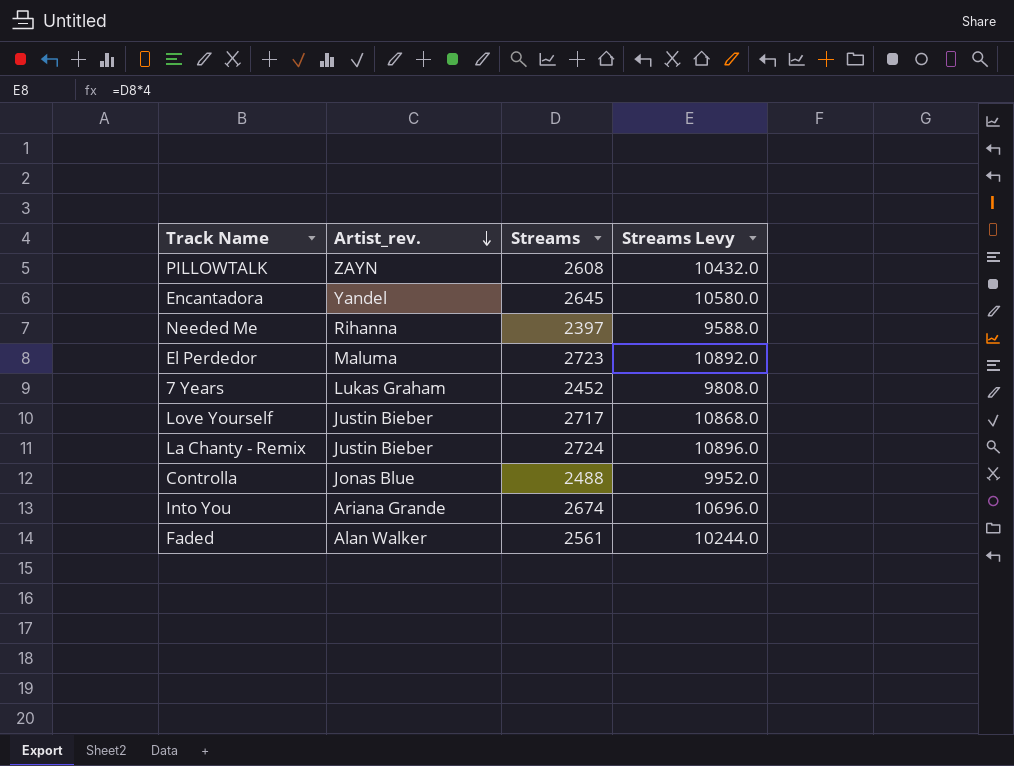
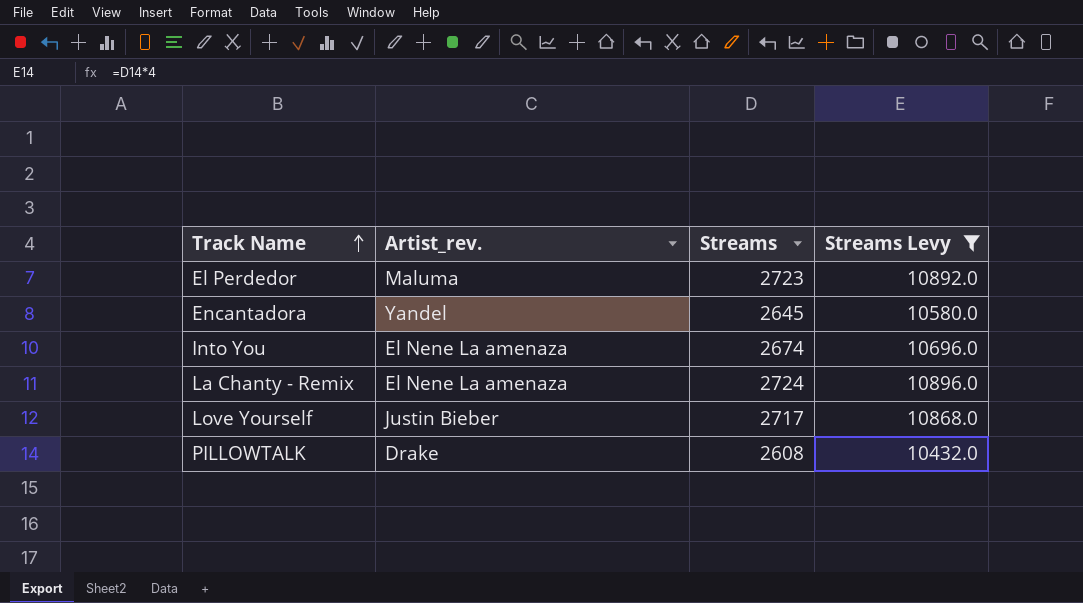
filter: none -> Streams Levy >= 10432.0
row order: Artist_rev. descending -> Track Name ascending
Into You | Artist_rev.: Ariana Grande -> El Nene La amenaza
La Chanty - Remix | Artist_rev.: Justin Bieber -> El Nene La amenaza
PILLOWTALK | Artist_rev.: ZAYN -> Drake

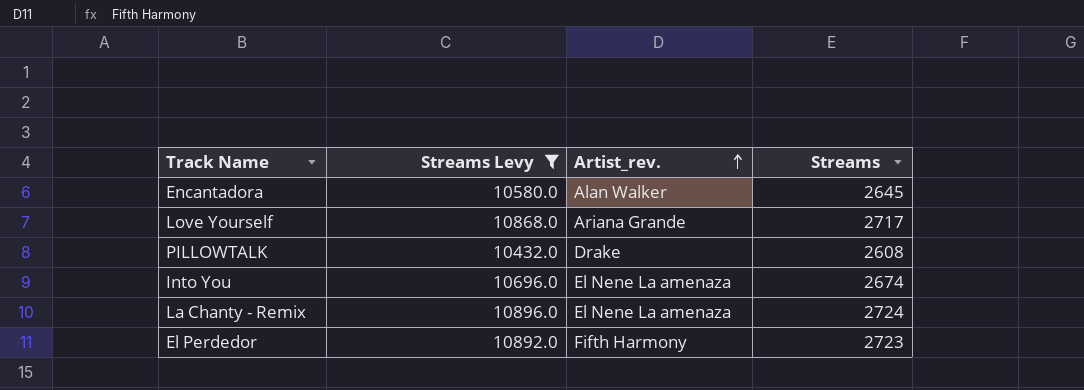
row order: Track Name ascending -> Artist_rev. ascending
column Streams Levy | position: 4 -> 2
Encantadora | Artist_rev.: Yandel -> Alan Walker
Love Yourself | Artist_rev.: Justin Bieber -> Ariana Grande
El Perdedor | Artist_rev.: Maluma -> Fifth Harmony

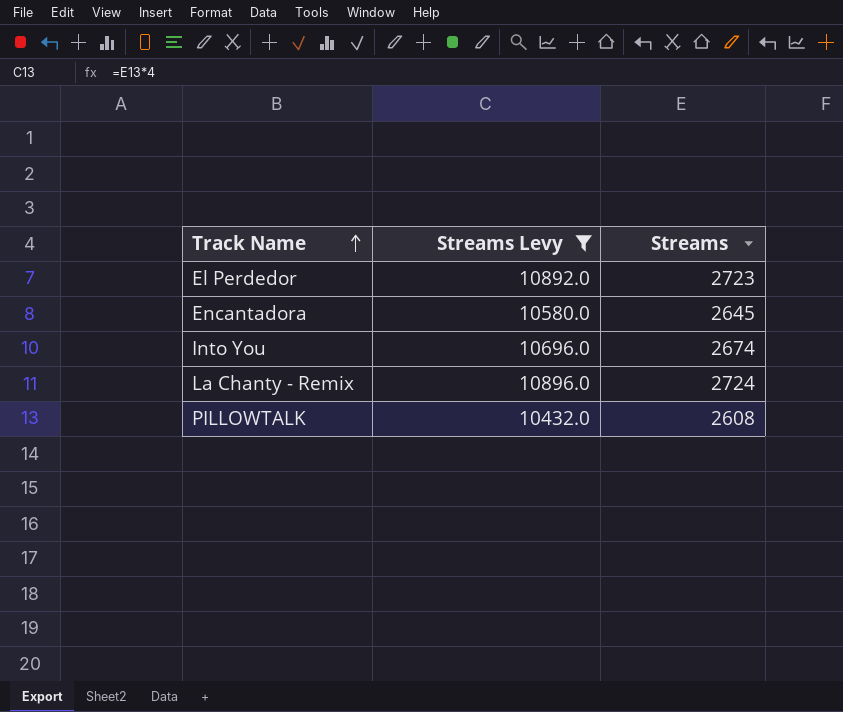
row order: Artist_rev. ascending -> Track Name ascending
column Artist_rev. | position: 3 -> none
row Love Yourself: 10868.0 | Ariana Grande | 2717 -> none

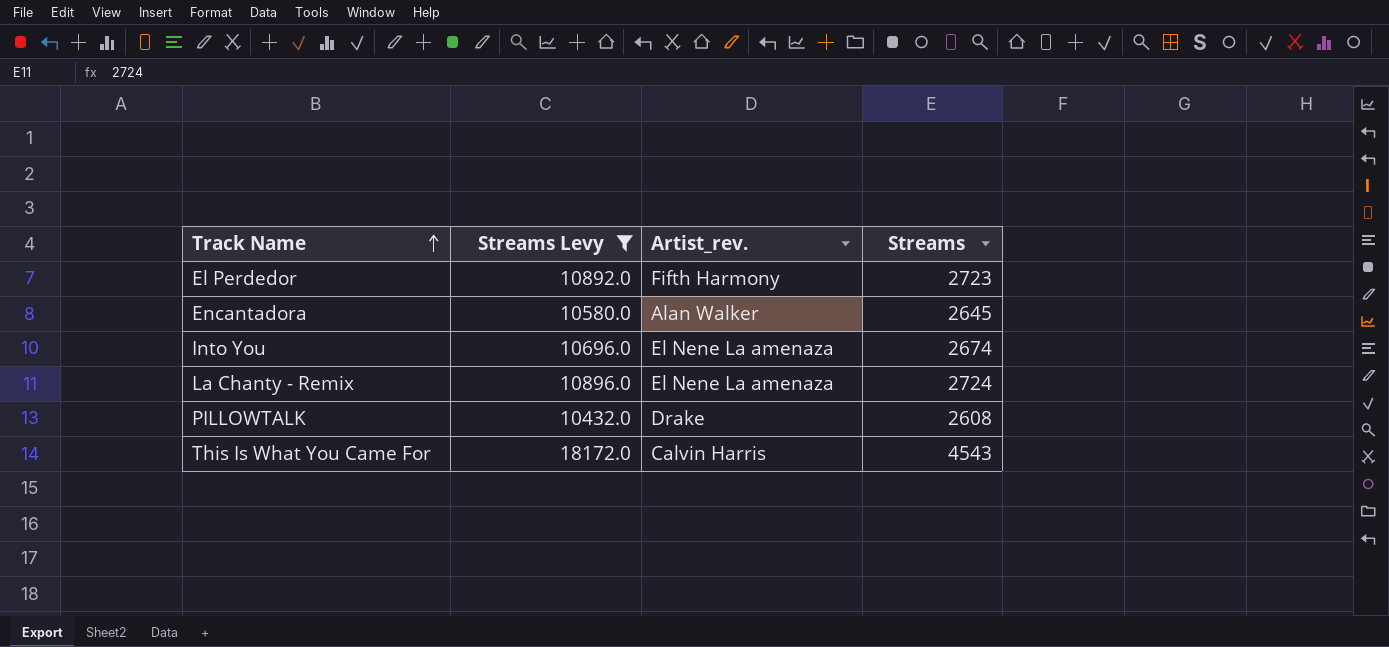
column Artist_rev. | position: none -> 3
row This Is What You Came For: none -> 18172.0 | Calvin Harris | 4543

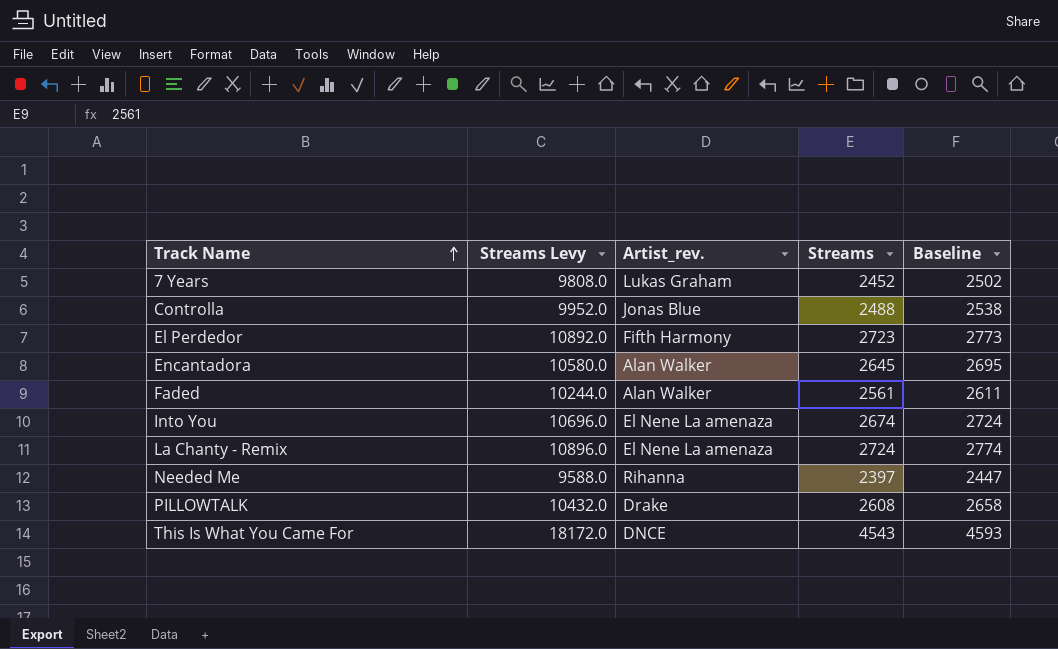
filter: Streams Levy >= 10432.0 -> none
column Baseline | formula: none -> [Streams] + 50
This Is What You Came For | Artist_rev.: Calvin Harris -> DNCE

